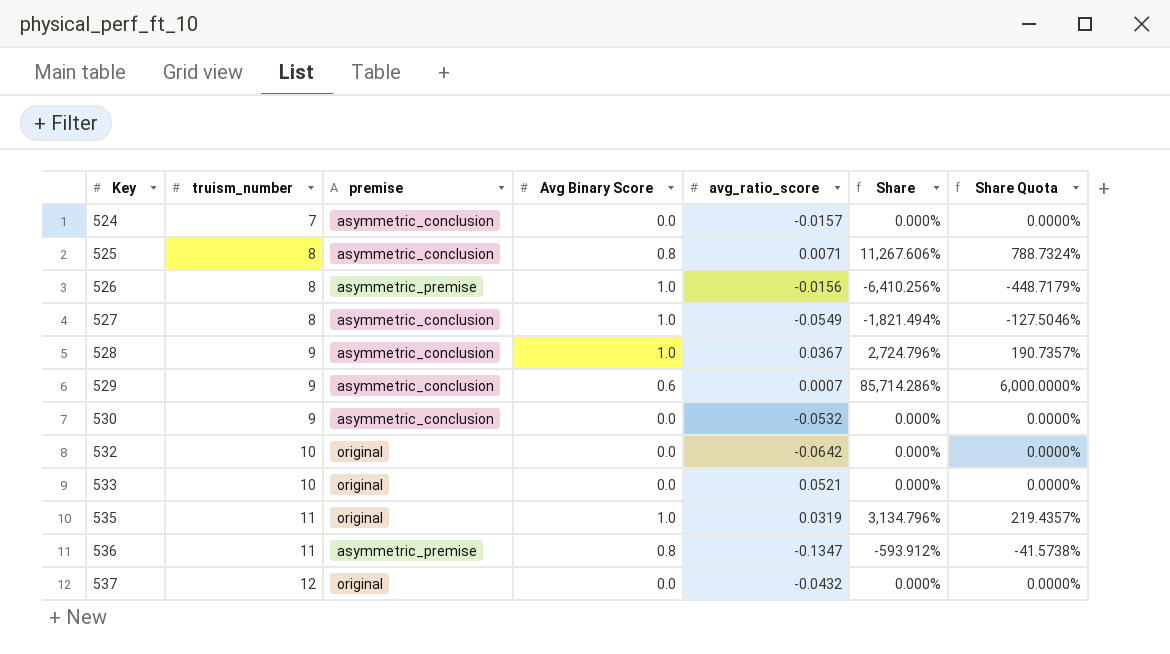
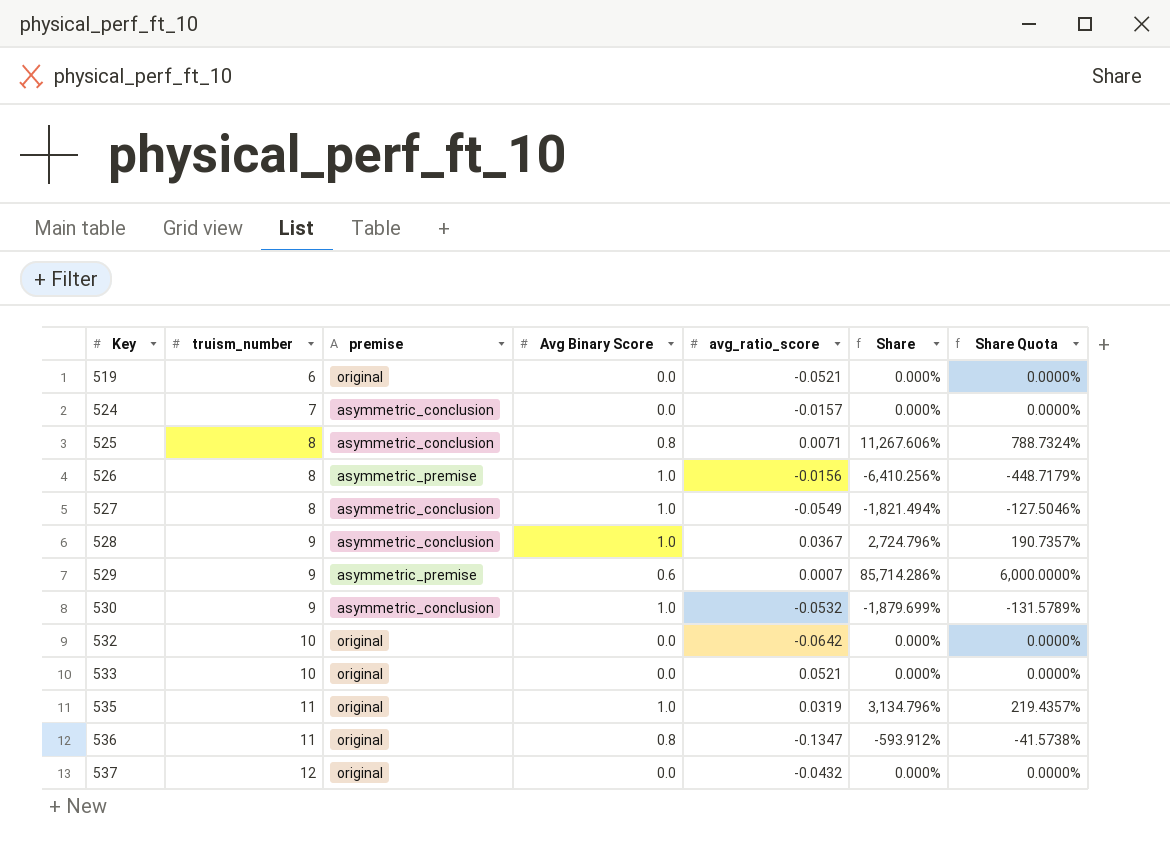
row 519: none -> 6 | original | 0.0 | -0.0521 | 0.000% | 0.0000%
529 | premise: asymmetric_conclusion -> asymmetric_premise
530 | Avg Binary Score: 0.0 -> 1.0
530 | Share: 0.000% -> -1,879.699%
530 | Share Quota: 0.0000% -> -131.5789%
536 | premise: asymmetric_premise -> original

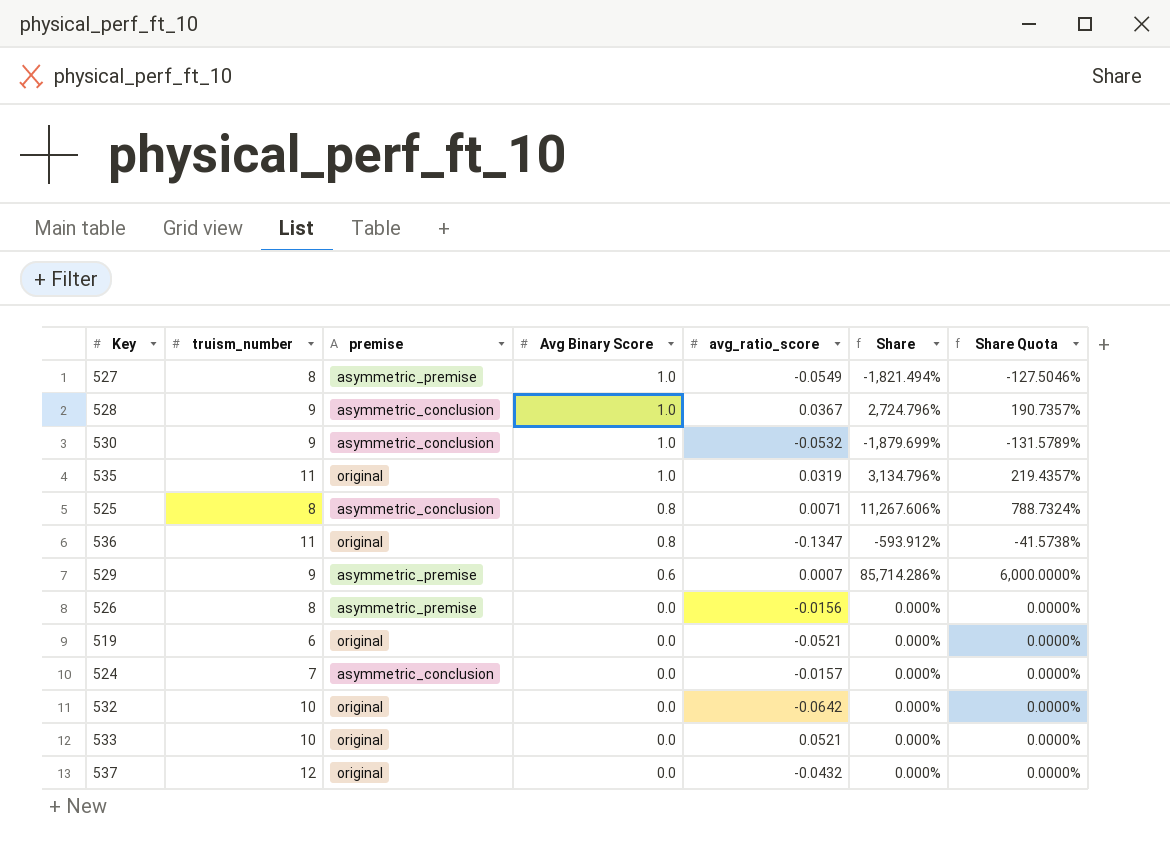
row order: Key ascending -> Avg Binary Score descending
527 | premise: asymmetric_conclusion -> asymmetric_premise
526 | Avg Binary Score: 1.0 -> 0.0
526 | Share: -6,410.256% -> 0.000%
526 | Share Quota: -448.7179% -> 0.0000%

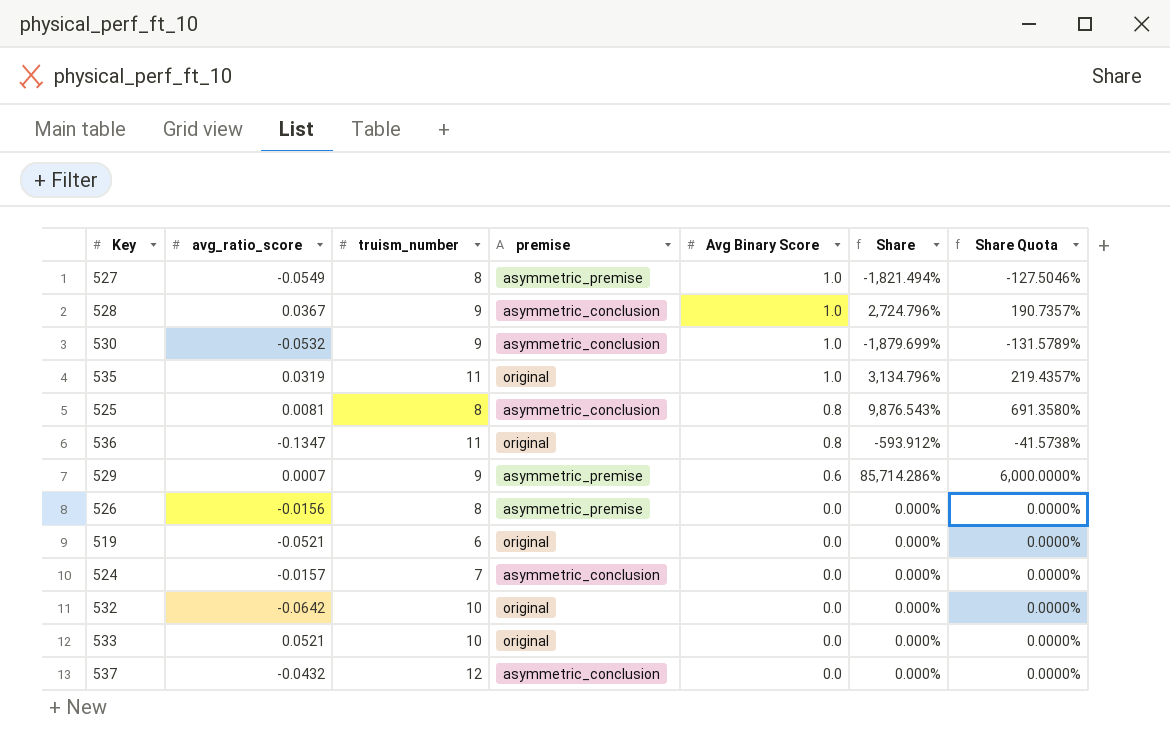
column avg_ratio_score | position: 5 -> 2
525 | avg_ratio_score: 0.0071 -> 0.0081
525 | Share: 11,267.606% -> 9,876.543%
525 | Share Quota: 788.7324% -> 691.3580%
537 | premise: original -> asymmetric_conclusion

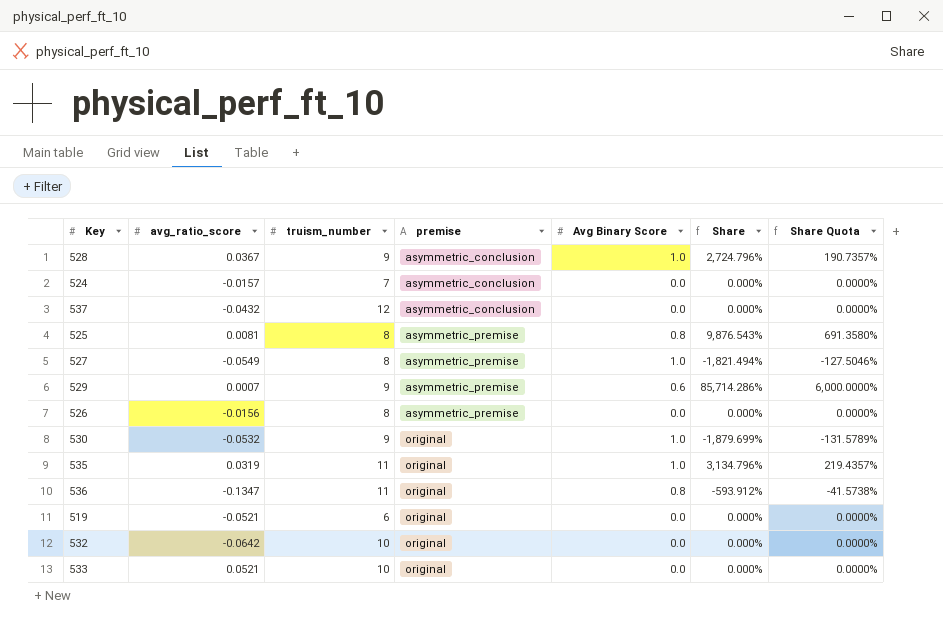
row order: Avg Binary Score descending -> premise ascending
525 | premise: asymmetric_conclusion -> asymmetric_premise
530 | premise: asymmetric_conclusion -> original

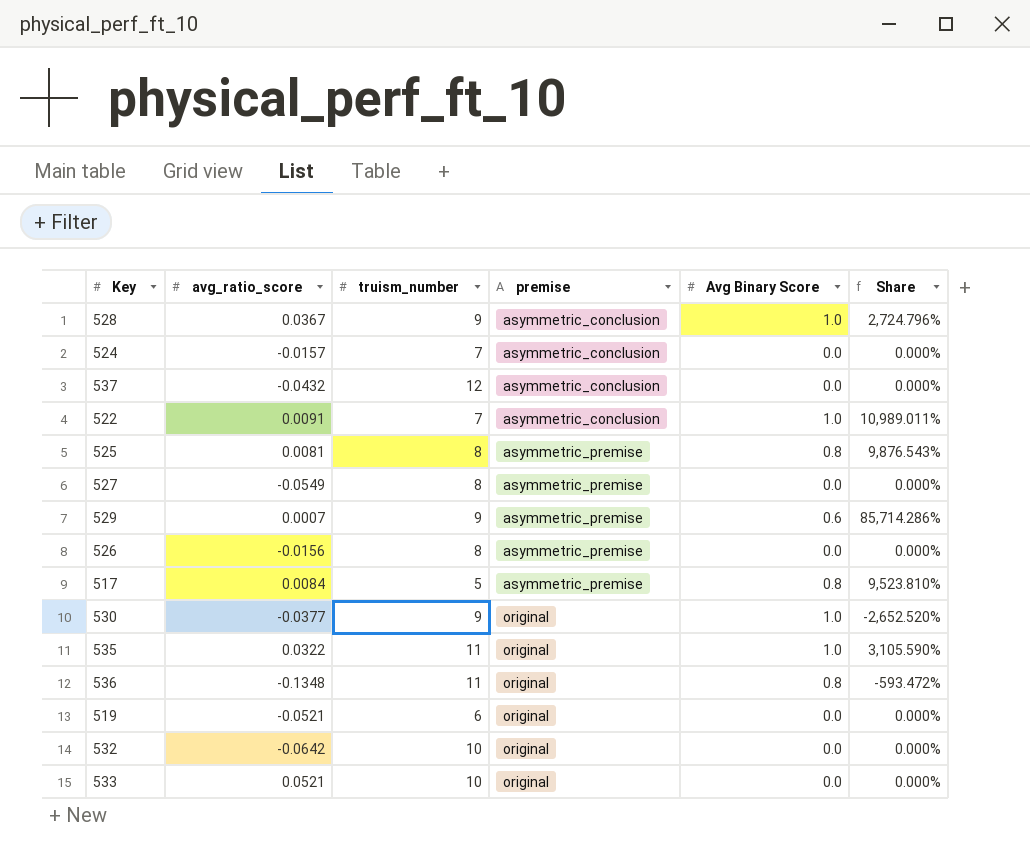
column Share Quota | formula: [Share] * 0.07 -> none
row 522: none -> 0.0091 | 7 | asymmetric_conclusion | 1.0 | 10,989.011%
527 | Avg Binary Score: 1.0 -> 0.0
527 | Share: -1,821.494% -> 0.000%
row 517: none -> 0.0084 | 5 | asymmetric_premise | 0.8 | 9,523.810%
530 | avg_ratio_score: -0.0532 -> -0.0377
530 | Share: -1,879.699% -> -2,652.520%
535 | avg_ratio_score: 0.0319 -> 0.0322
535 | Share: 3,134.796% -> 3,105.590%
536 | avg_ratio_score: -0.1347 -> -0.1348
536 | Share: -593.912% -> -593.472%

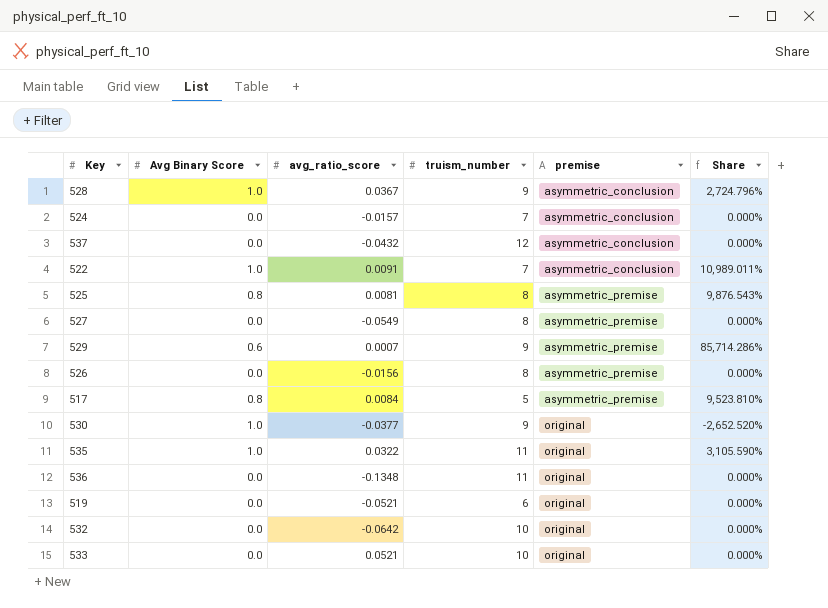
column Avg Binary Score | position: 5 -> 2
536 | Avg Binary Score: 0.8 -> 0.0
536 | Share: -593.472% -> 0.000%

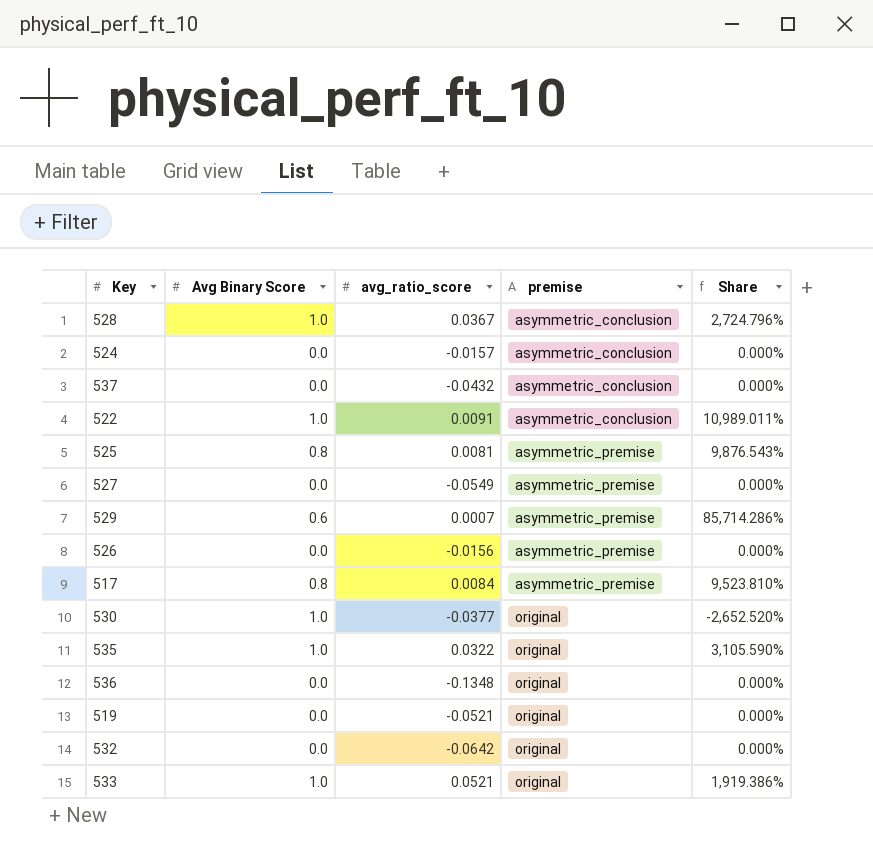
column truism_number | position: 4 -> none
533 | Avg Binary Score: 0.0 -> 1.0
533 | Share: 0.000% -> 1,919.386%

